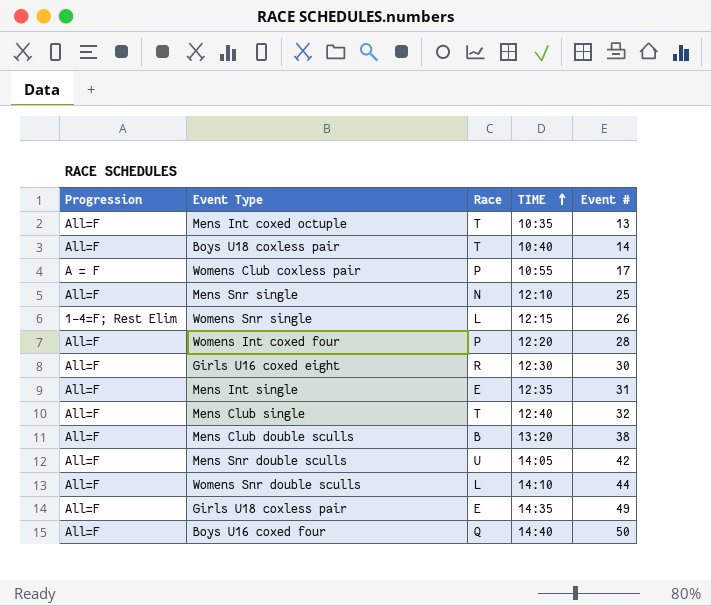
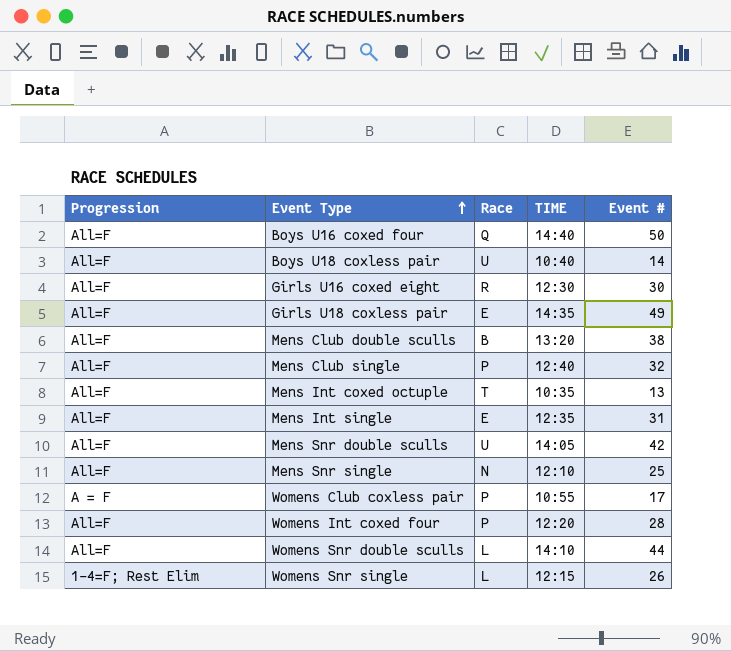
row order: TIME ascending -> Event Type ascending
Boys U18 coxless pair | Race: T -> U
Mens Club single | Race: T -> P

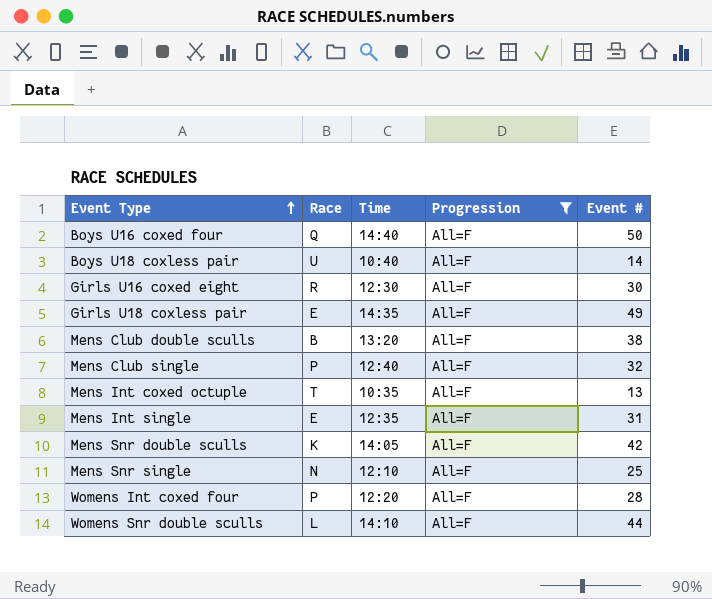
filter: none -> Progression = All=F
column name: TIME -> Time
column Progression | position: 1 -> 4
Mens Snr double sculls | Race: U -> K

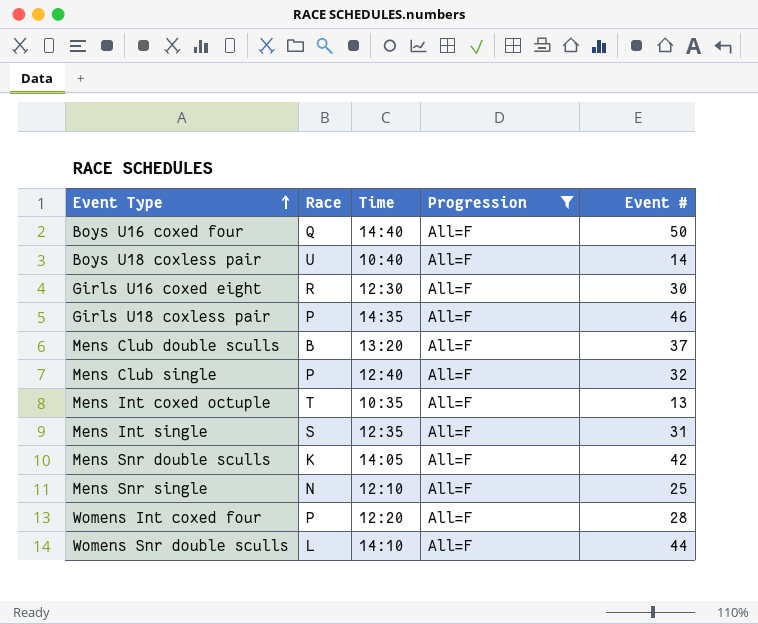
Girls U18 coxless pair | Race: E -> P
Girls U18 coxless pair | Event #: 49 -> 46
Mens Club double sculls | Event #: 38 -> 37
Mens Int single | Race: E -> S

